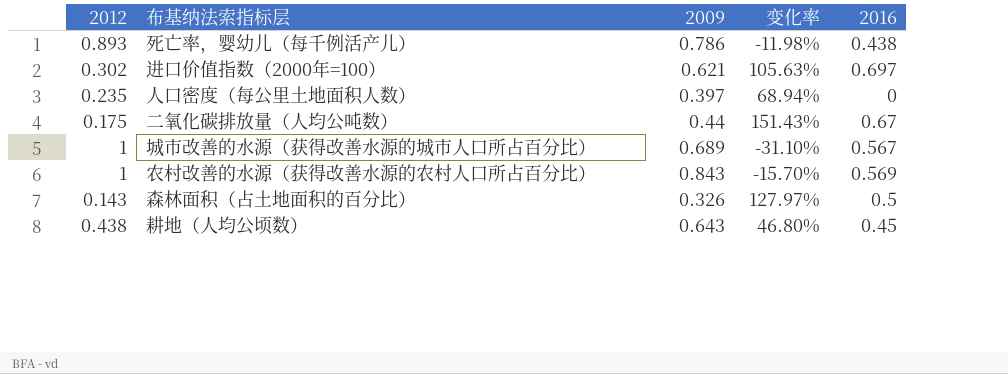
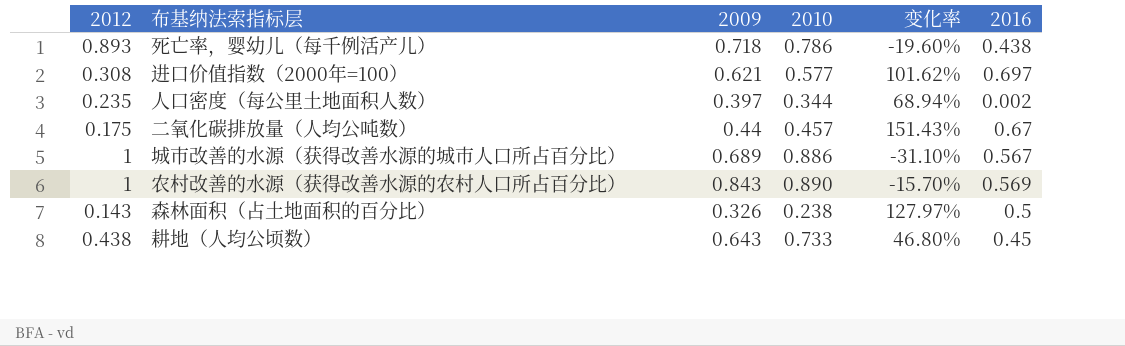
column 2010 | position: none -> 4
死亡率，婴幼儿（每千例活产儿） | 2009: 0.786 -> 0.718
死亡率，婴幼儿（每千例活产儿） | 变化率: -11.98% -> -19.60%
进口价值指数（2000年=100） | 2012: 0.302 -> 0.308
进口价值指数（2000年=100） | 变化率: 105.63% -> 101.62%
人口密度（每公里土地面积人数） | 2016: 0 -> 0.002

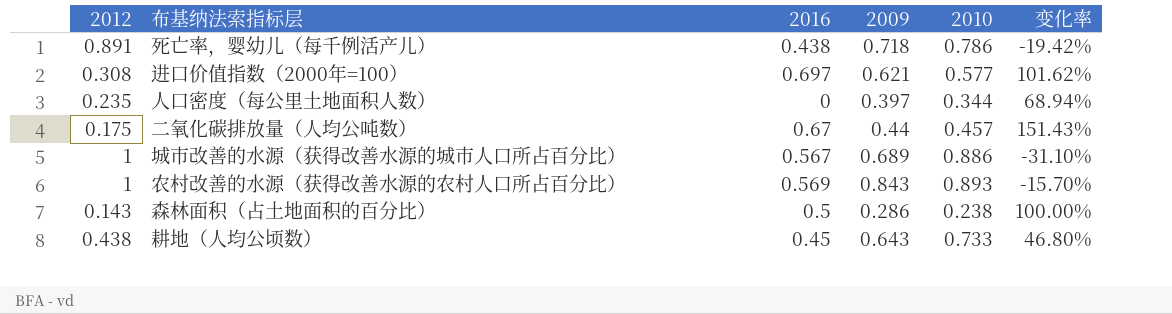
column 2016 | position: 6 -> 3
死亡率，婴幼儿（每千例活产儿） | 2012: 0.893 -> 0.891
死亡率，婴幼儿（每千例活产儿） | 变化率: -19.60% -> -19.42%
人口密度（每公里土地面积人数） | 2016: 0.002 -> 0
农村改善的水源（获得改善水源的农村人口所占百分比） | 2010: 0.890 -> 0.893
森林面积（占土地面积的百分比） | 2009: 0.326 -> 0.286
森林面积（占土地面积的百分比） | 变化率: 127.97% -> 100.00%

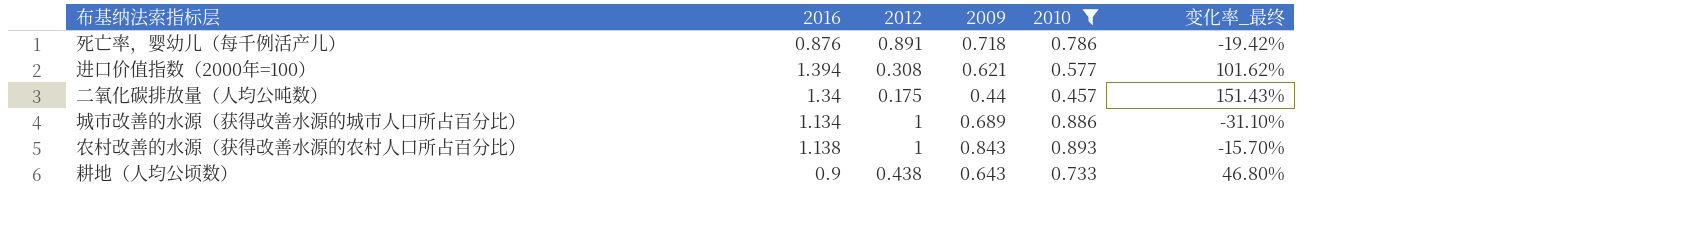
filter: none -> 2010 >= 0.457
column 2012 | position: 1 -> 3
column name: 变化率 -> 变化率_最终
死亡率，婴幼儿（每千例活产儿） | 2016: 0.438 -> 0.876
进口价值指数（2000年=100） | 2016: 0.697 -> 1.394
二氧化碳排放量（人均公吨数） | 2016: 0.67 -> 1.34
城市改善的水源（获得改善水源的城市人口所占百分比） | 2016: 0.567 -> 1.134
农村改善的水源（获得改善水源的农村人口所占百分比） | 2016: 0.569 -> 1.138
耕地（人均公顷数） | 2016: 0.45 -> 0.9

